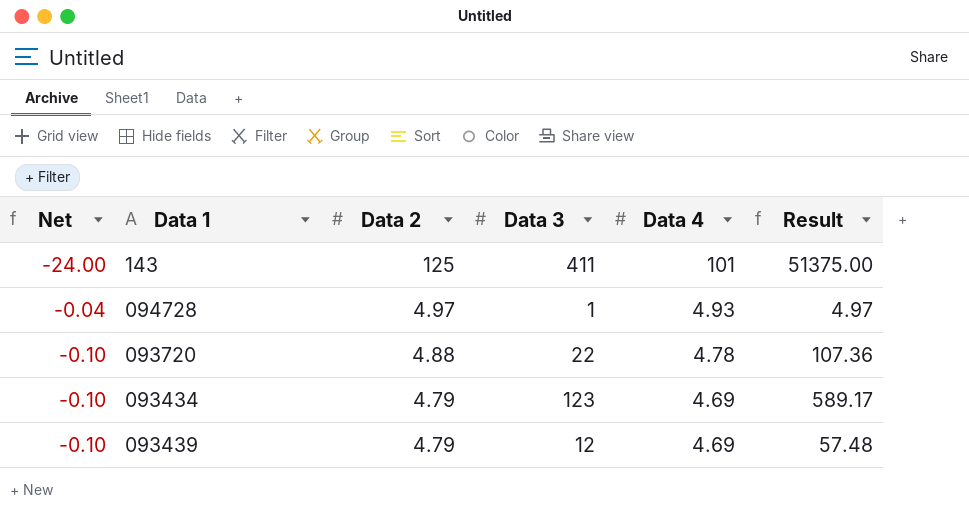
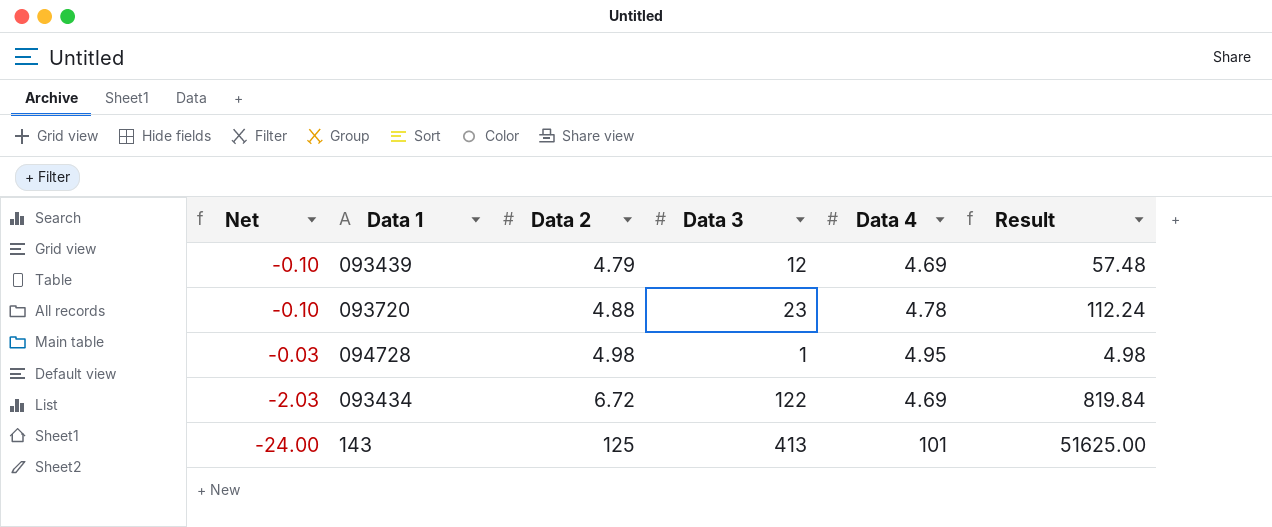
row order: Data 2 descending -> Data 2 ascending
093720 | Data 3: 22 -> 23
093720 | Result: 107.36 -> 112.24
094728 | Net: -0.04 -> -0.03
094728 | Data 2: 4.97 -> 4.98
094728 | Data 4: 4.93 -> 4.95
094728 | Result: 4.97 -> 4.98
093434 | Net: -0.10 -> -2.03
093434 | Data 2: 4.79 -> 6.72
093434 | Data 3: 123 -> 122
093434 | Result: 589.17 -> 819.84
143 | Data 3: 411 -> 413
143 | Result: 51375.00 -> 51625.00

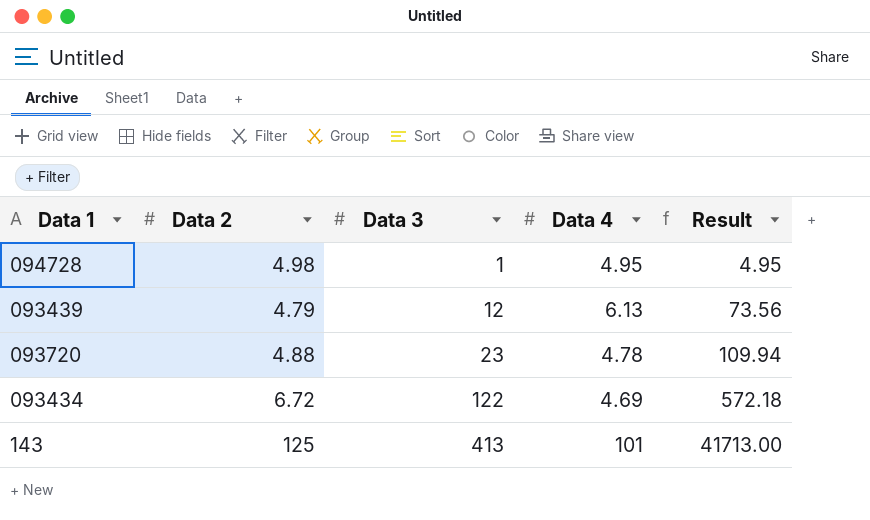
row order: Data 2 ascending -> Data 3 ascending
column Net | formula: [Data 4] - [Data 2] -> none
column Result | formula: [Data 2] * [Data 3] -> [Data 3] * [Data 4]
093439 | Data 4: 4.69 -> 6.13

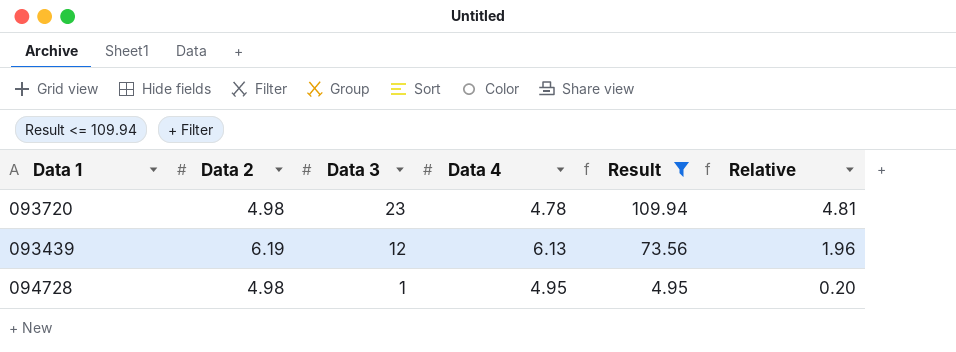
filter: none -> Result <= 109.94
row order: Data 3 ascending -> Data 3 descending
column Relative | formula: none -> [Data 3] / [Data 4]
093720 | Data 2: 4.88 -> 4.98
093439 | Data 2: 4.79 -> 6.19

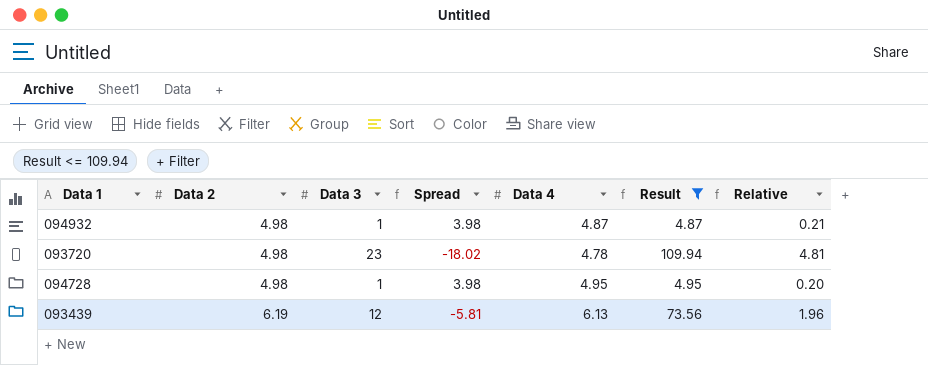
row order: Data 3 descending -> Data 2 ascending
column Spread | formula: none -> [Data 2] - [Data 3]
row 094932: none -> 4.98 | 1 | 3.98 | 4.87 | 4.87 | 0.21

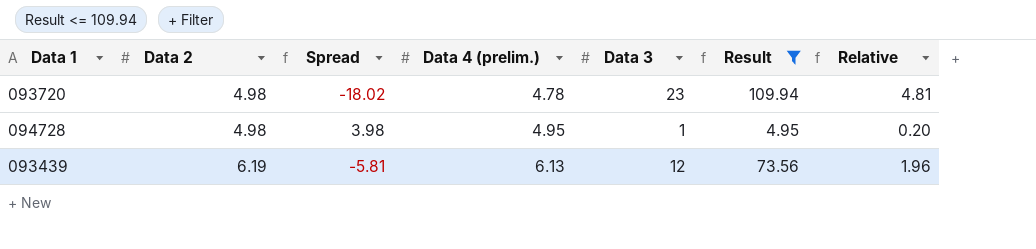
column name: Data 4 -> Data 4 (prelim.)
column Data 3 | position: 3 -> 5
row 094932: 4.98 | 1 | 3.98 | 4.87 | 4.87 | 0.21 -> none

